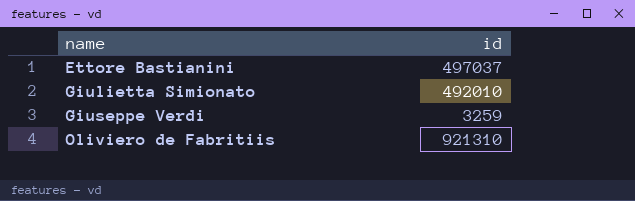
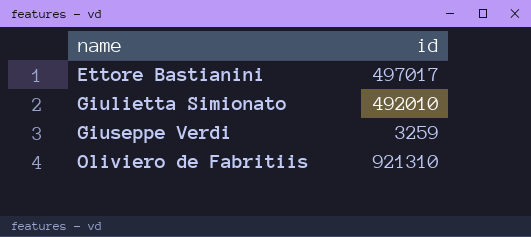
Ettore Bastianini | id: 497037 -> 497017

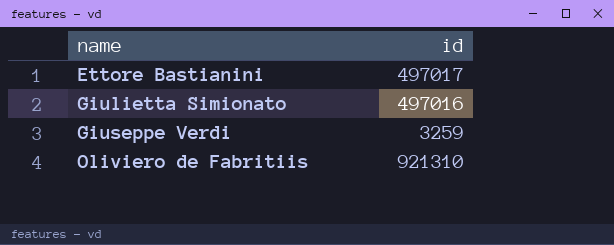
Giulietta Simionato | id: 492010 -> 497016

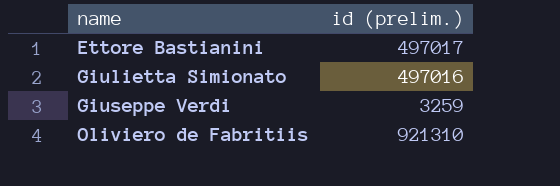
column name: id -> id (prelim.)

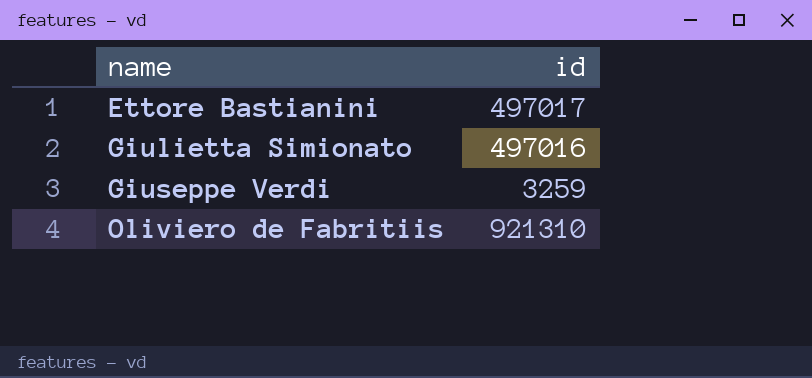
column name: id (prelim.) -> id

